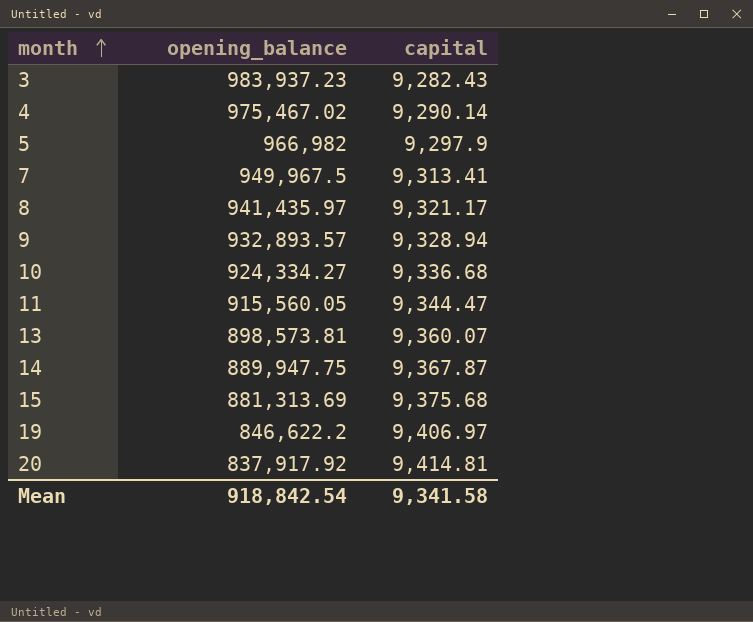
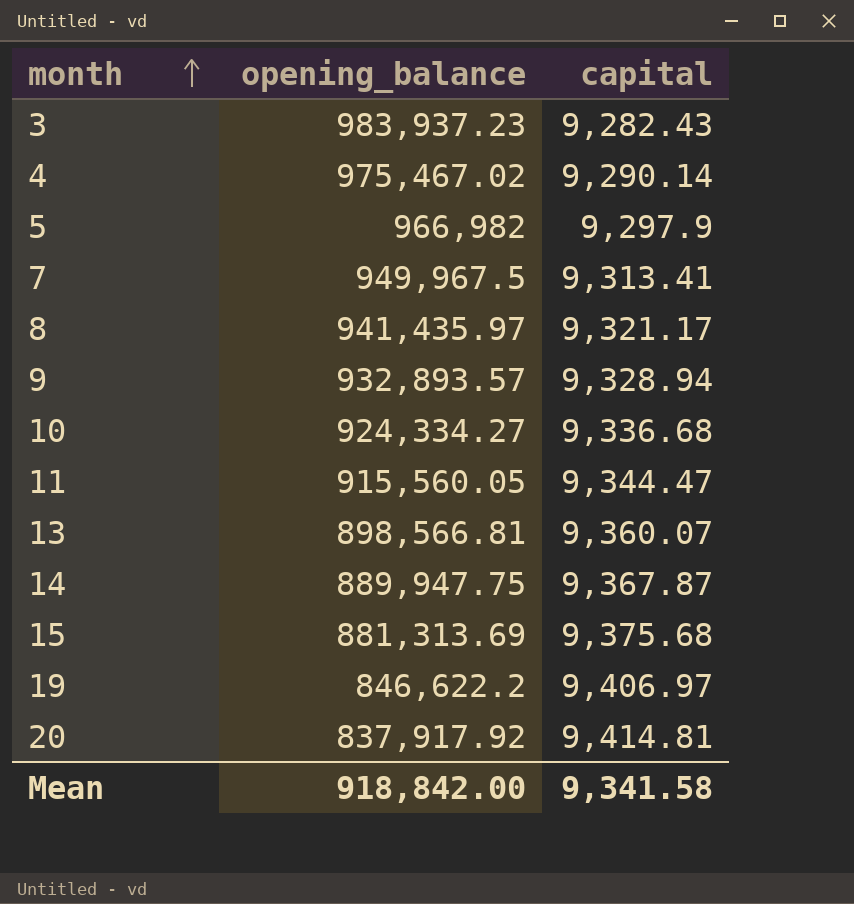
13 | opening_balance: 898,573.81 -> 898,566.81
Mean | opening_balance: 918,842.54 -> 918,842.00

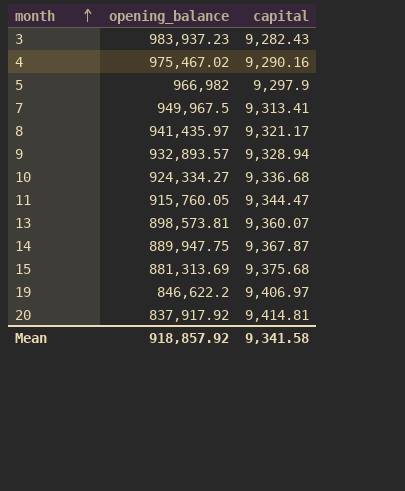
4 | capital: 9,290.14 -> 9,290.16
11 | opening_balance: 915,560.05 -> 915,760.05
13 | opening_balance: 898,566.81 -> 898,573.81
Mean | opening_balance: 918,842.00 -> 918,857.92

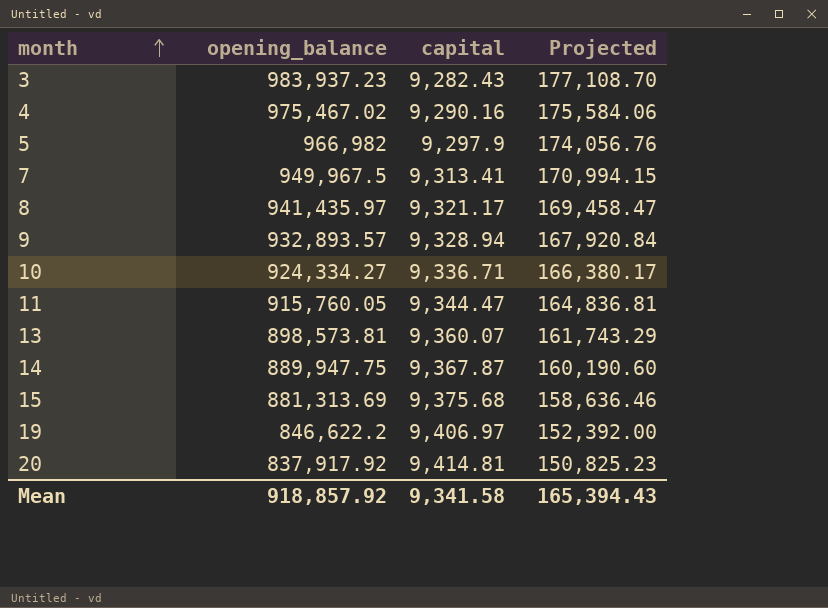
column Projected | formula: none -> [opening_balance] * 0.18
10 | capital: 9,336.68 -> 9,336.71

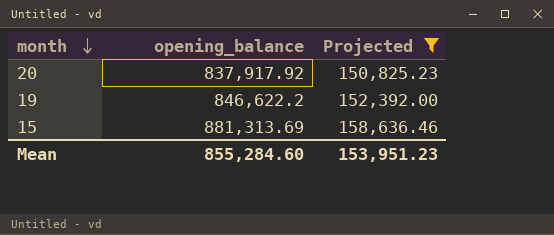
filter: none -> Projected <= 158,636.46
row order: month ascending -> month descending
column capital | position: 3 -> none
Mean | opening_balance: 918,857.92 -> 855,284.60
Mean | Projected: 165,394.43 -> 153,951.23

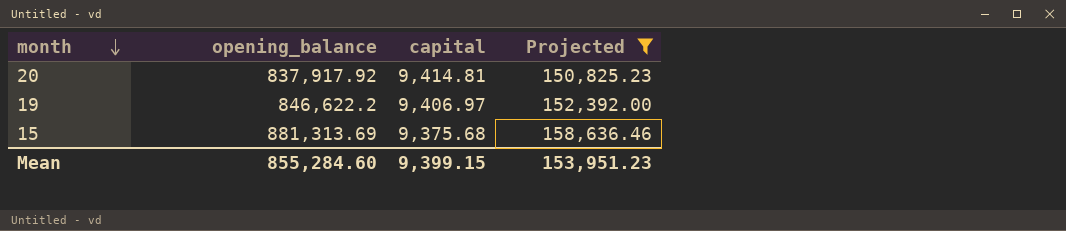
column capital | position: none -> 3

